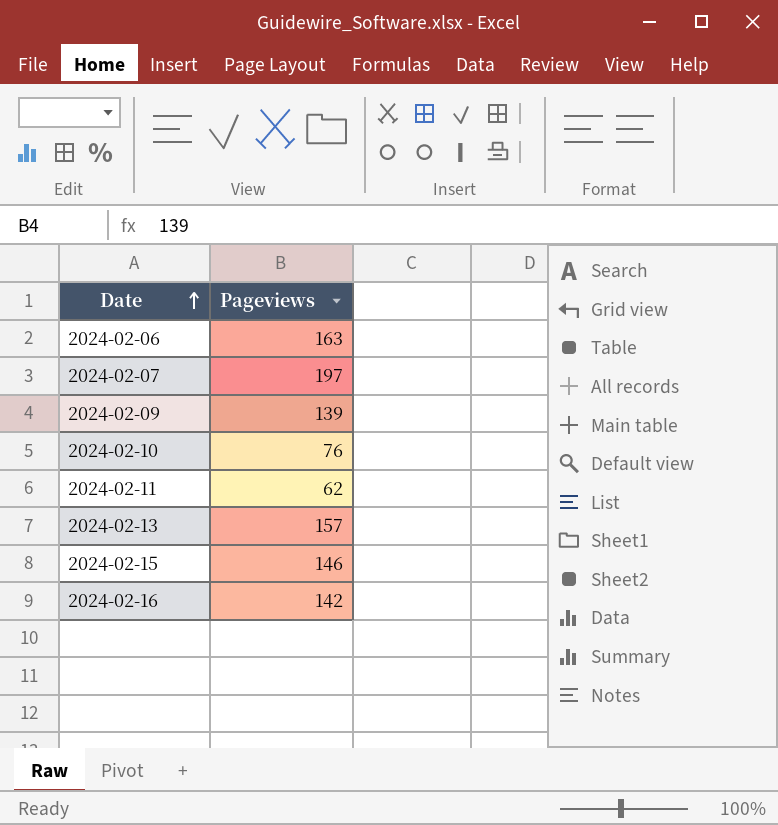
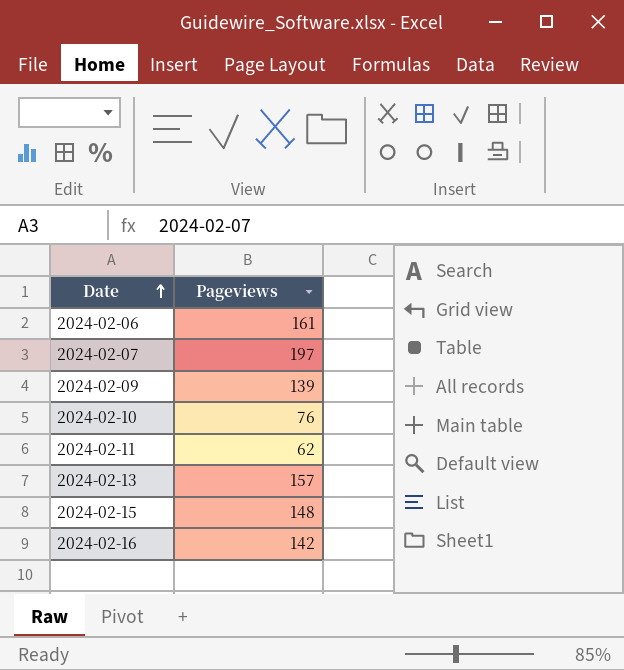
2024-02-06 | Pageviews: 163 -> 161
2024-02-15 | Pageviews: 146 -> 148

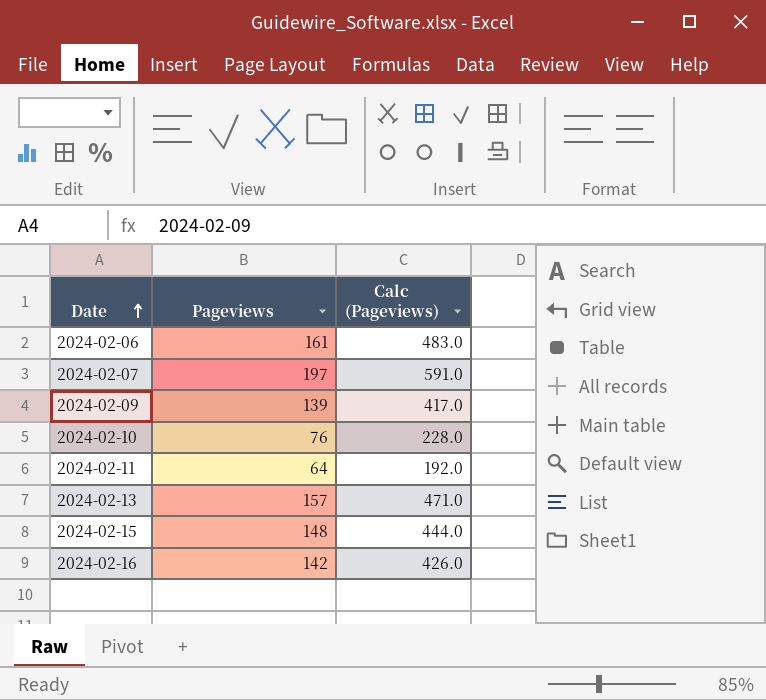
column Calc (Pageviews) | formula: none -> [Pageviews] * 3
2024-02-11 | Pageviews: 62 -> 64

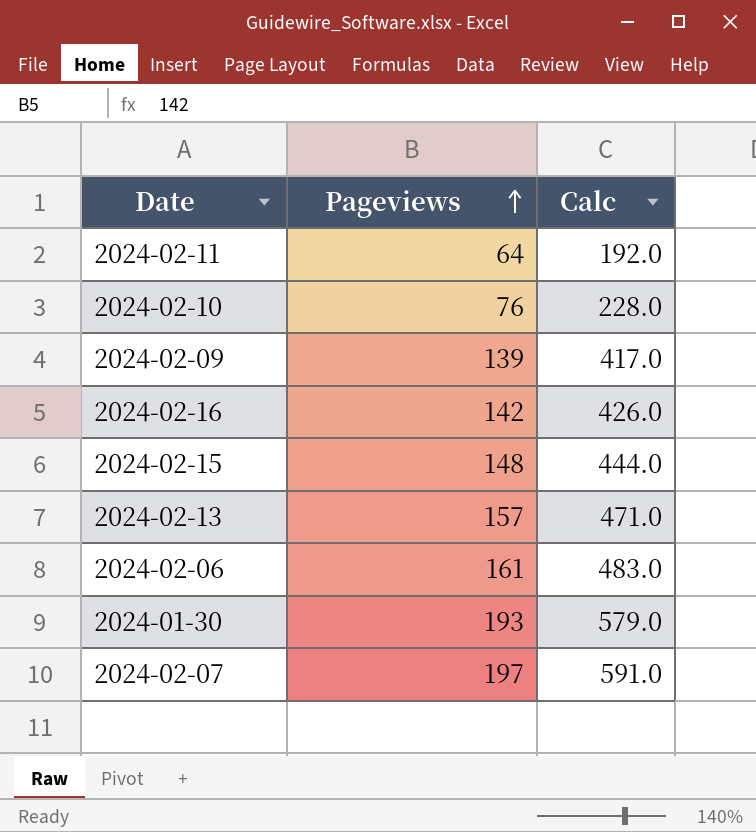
row order: Date ascending -> Pageviews ascending
column name: Calc (Pageviews) -> Calc
row 2024-01-30: none -> 193 | 579.0

